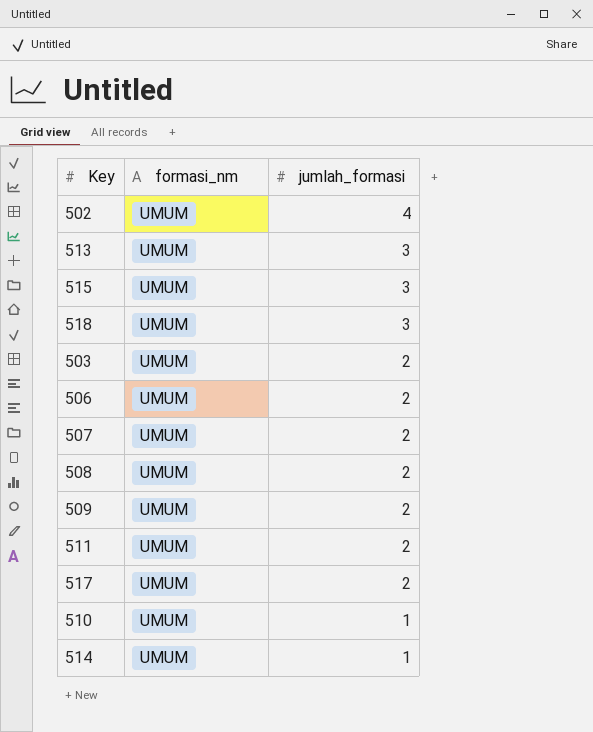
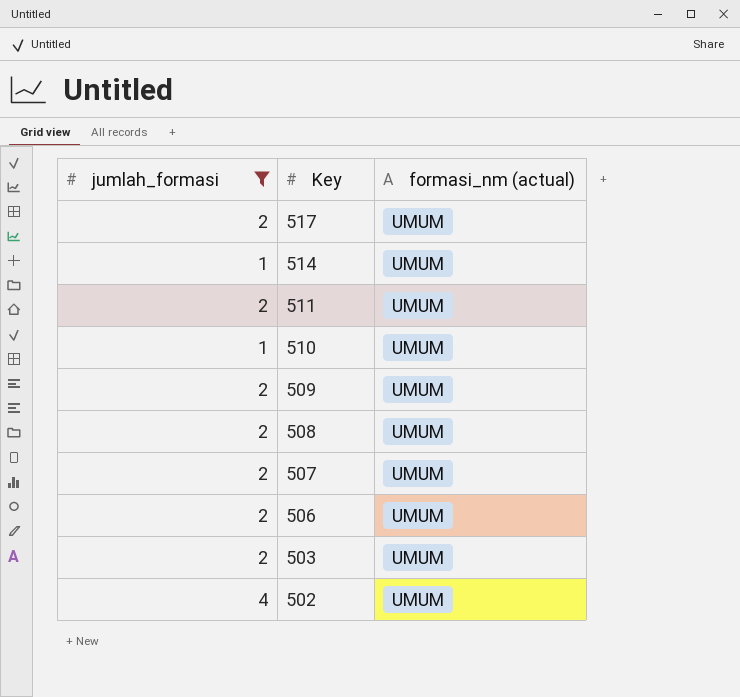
filter: none -> jumlah_formasi != 3
row order: jumlah_formasi descending -> Key descending
column jumlah_formasi | position: 3 -> 1
column name: formasi_nm -> formasi_nm (actual)

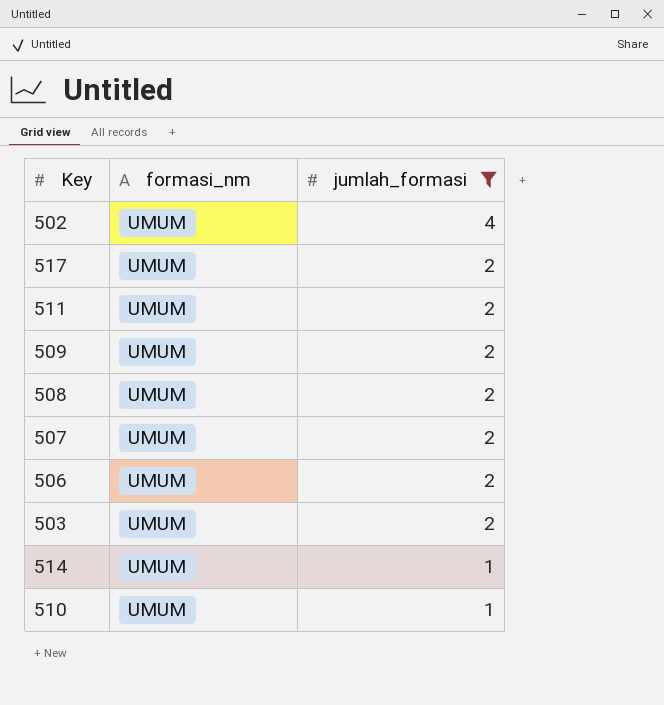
row order: Key descending -> jumlah_formasi descending
column name: formasi_nm (actual) -> formasi_nm
column jumlah_formasi | position: 1 -> 3

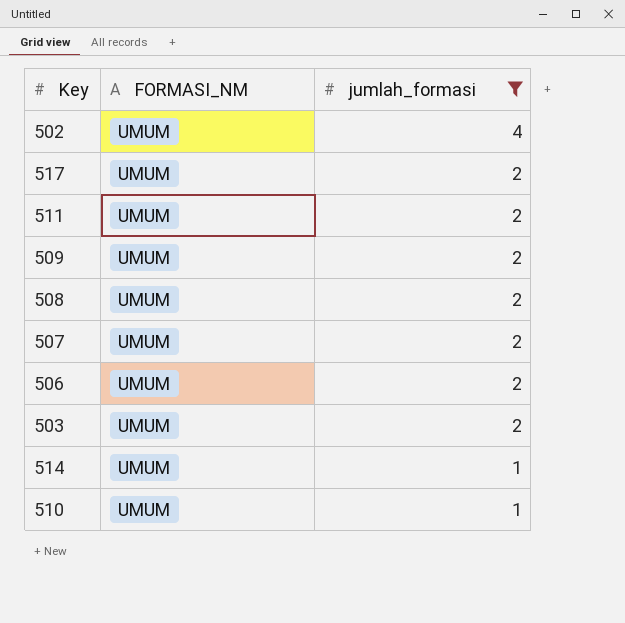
column name: formasi_nm -> FORMASI_NM

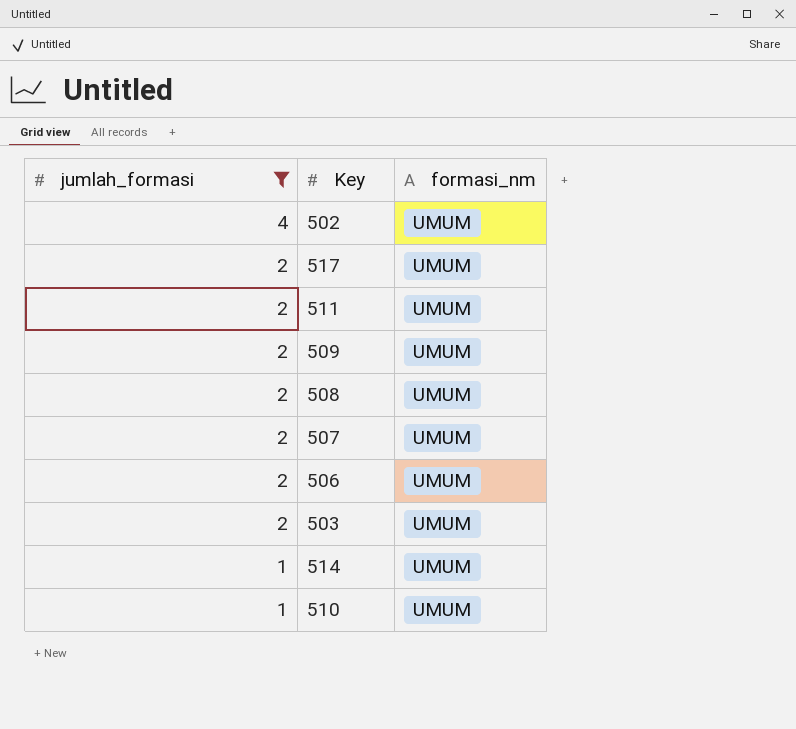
column jumlah_formasi | position: 3 -> 1
column name: FORMASI_NM -> formasi_nm

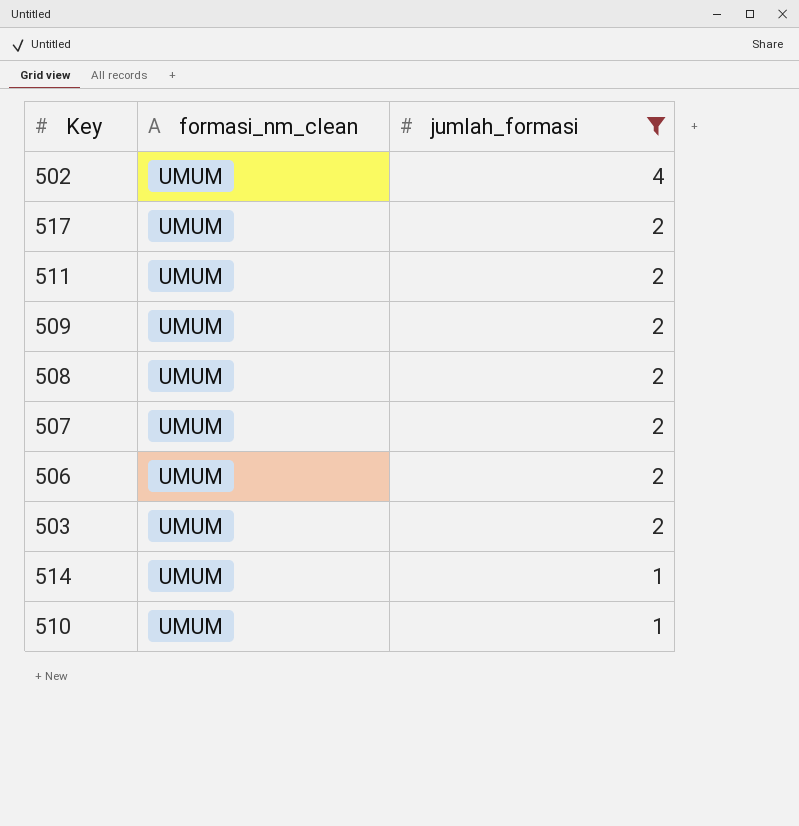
column name: formasi_nm -> formasi_nm_clean
column jumlah_formasi | position: 1 -> 3

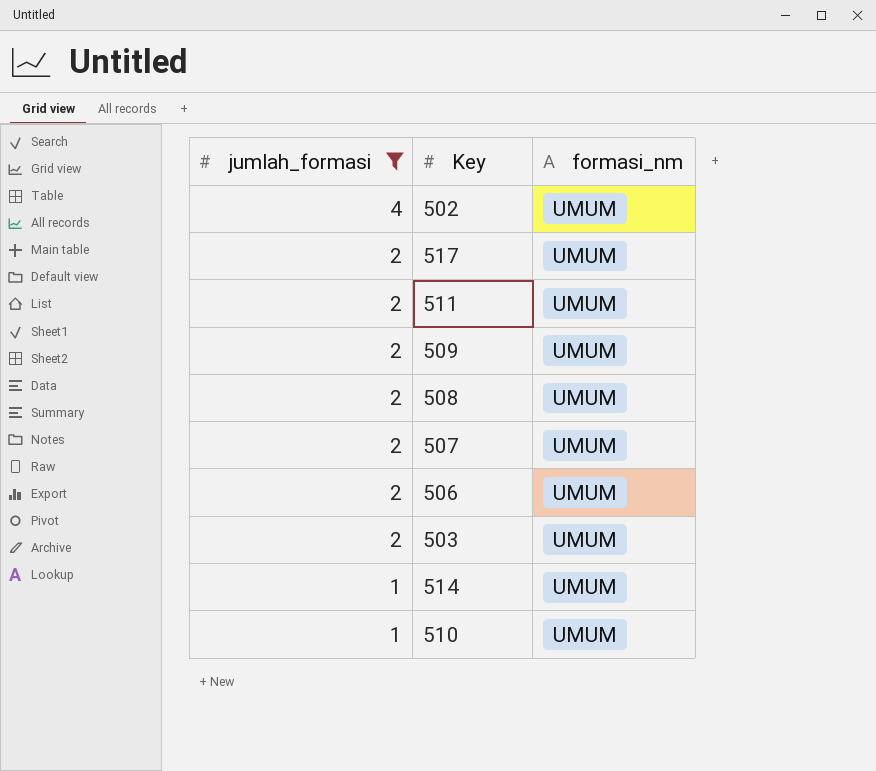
column jumlah_formasi | position: 3 -> 1
column name: formasi_nm_clean -> formasi_nm

